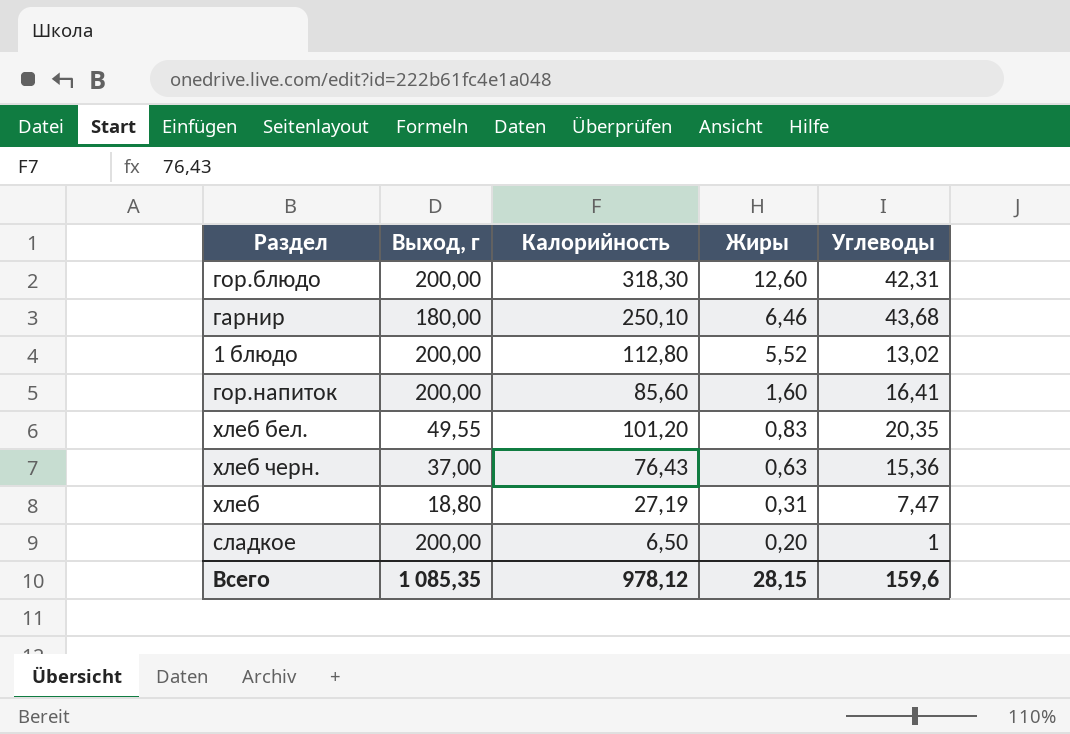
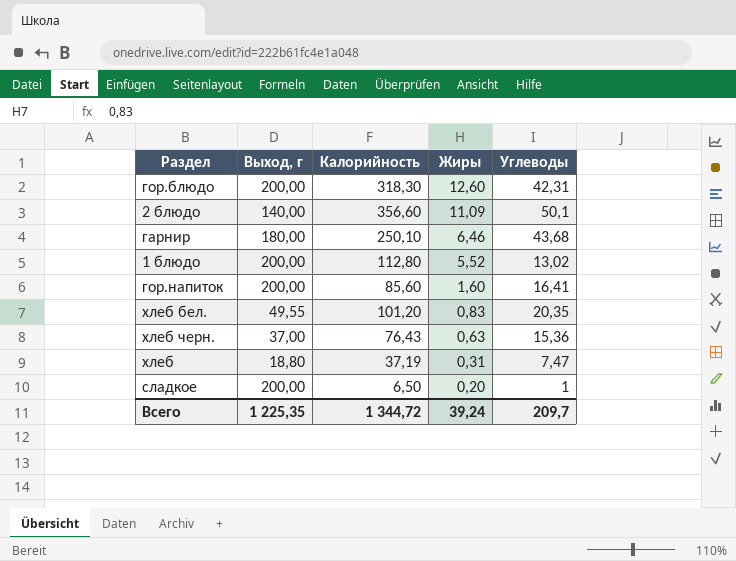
row 2 блюдо: none -> 140,00 | 356,60 | 11,09 | 50,1
хлеб | Калорийность: 27,19 -> 37,19
Всего | Выход, г: 1 085,35 -> 1 225,35
Всего | Калорийность: 978,12 -> 1 344,72
Всего | Жиры: 28,15 -> 39,24
Всего | Углеводы: 159,6 -> 209,7

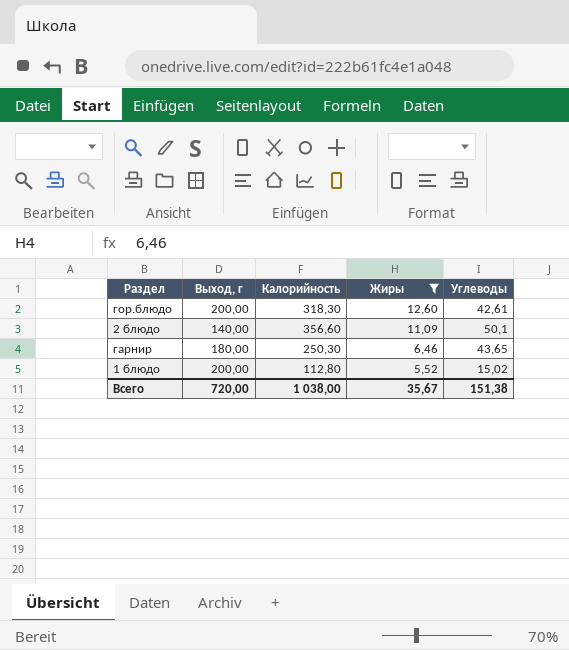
filter: none -> Жиры >= 5,52
гор.блюдо | Углеводы: 42,31 -> 42,61
гарнир | Калорийность: 250,10 -> 250,30
гарнир | Углеводы: 43,68 -> 43,65
1 блюдо | Углеводы: 13,02 -> 15,02
Всего | Выход, г: 1 225,35 -> 720,00
Всего | Калорийность: 1 344,72 -> 1 038,00
Всего | Жиры: 39,24 -> 35,67
Всего | Углеводы: 209,7 -> 151,38

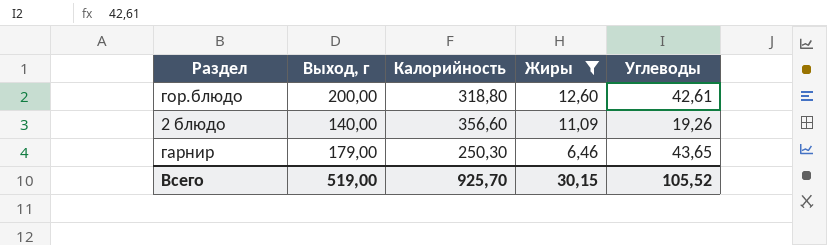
row 1 блюдо: 200,00 | 112,80 | 5,52 | 15,02 -> none
гор.блюдо | Калорийность: 318,30 -> 318,80
2 блюдо | Углеводы: 50,1 -> 19,26
гарнир | Выход, г: 180,00 -> 179,00
Всего | Выход, г: 720,00 -> 519,00
Всего | Калорийность: 1 038,00 -> 925,70
Всего | Жиры: 35,67 -> 30,15
Всего | Углеводы: 151,38 -> 105,52

